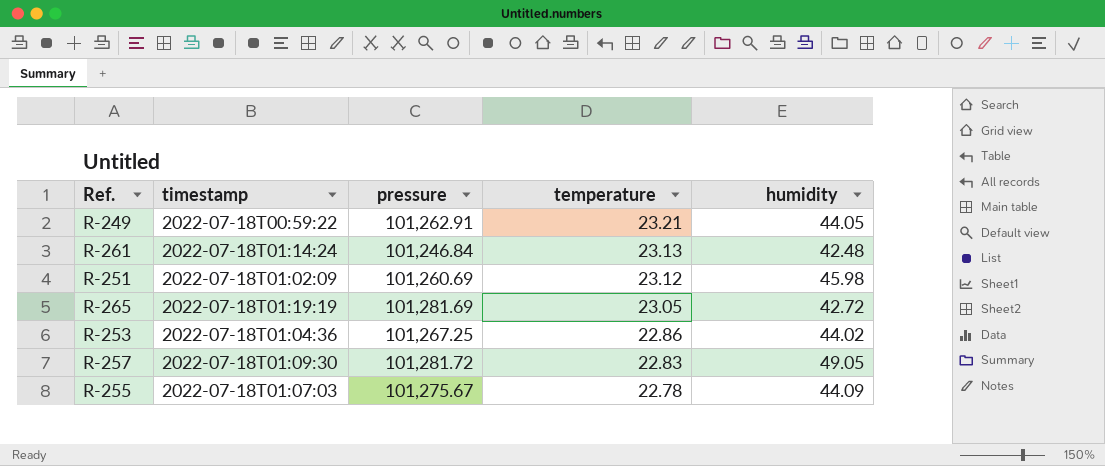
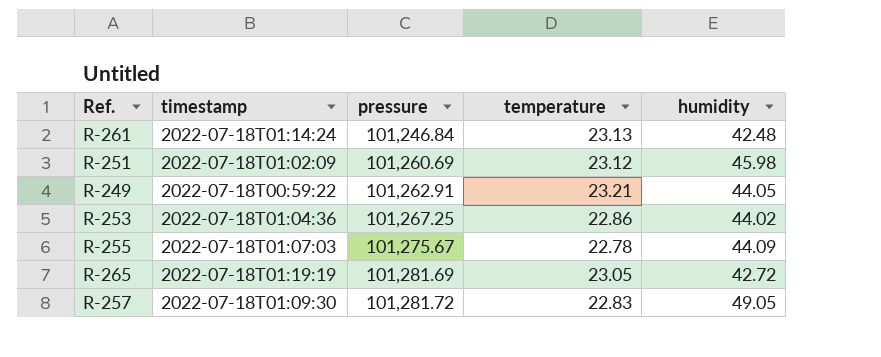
row order: temperature descending -> pressure ascending

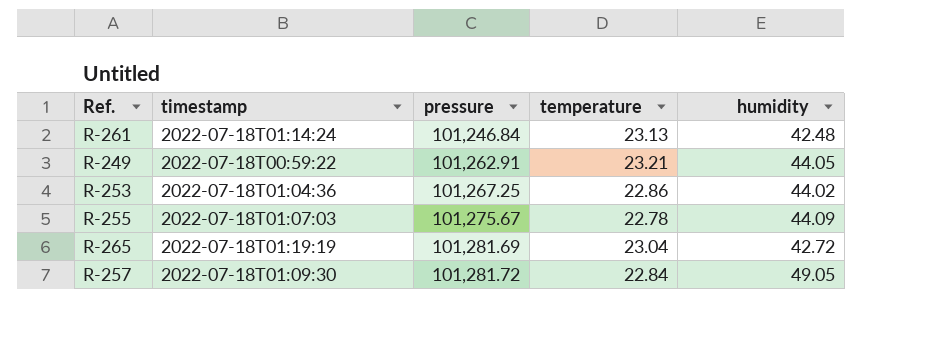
row R-251: 2022-07-18T01:02:09 | 101,260.69 | 23.12 | 45.98 -> none
R-265 | temperature: 23.05 -> 23.04
R-257 | temperature: 22.83 -> 22.84

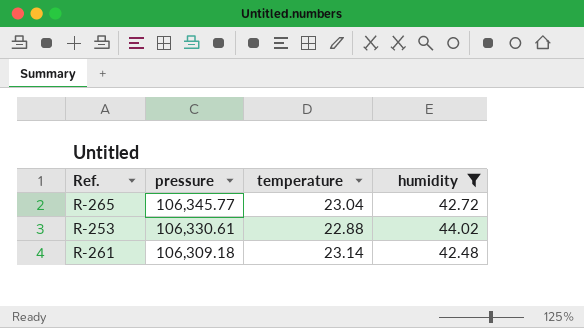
filter: none -> humidity <= 44.02
row order: pressure ascending -> pressure descending
column timestamp | position: 2 -> none
R-265 | pressure: 101,281.69 -> 106,345.77
R-253 | pressure: 101,267.25 -> 106,330.61
R-253 | temperature: 22.86 -> 22.88
R-261 | pressure: 101,246.84 -> 106,309.18
R-261 | temperature: 23.13 -> 23.14

